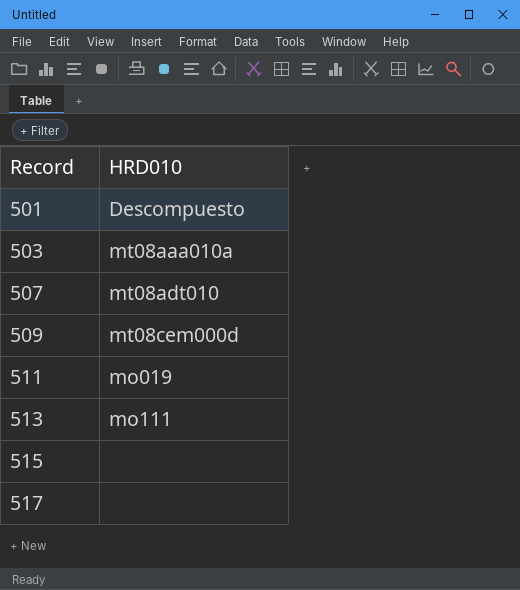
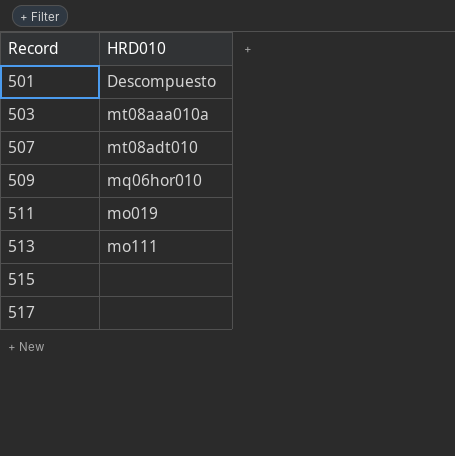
509 | HRD010: mt08cem000d -> mq06hor010

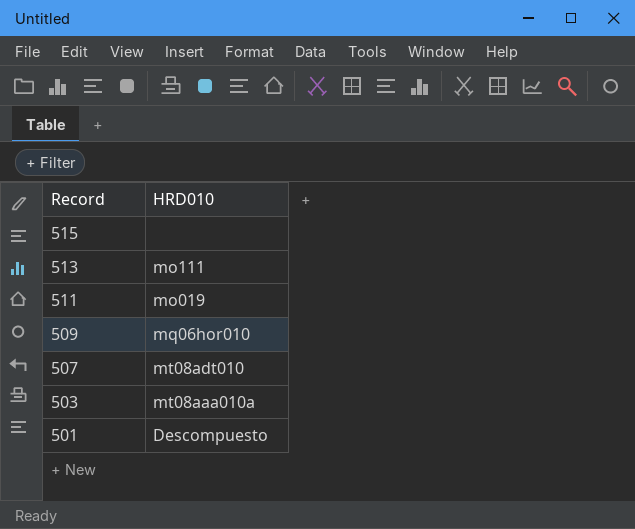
row order: Record ascending -> Record descending
row 517: none -> none

